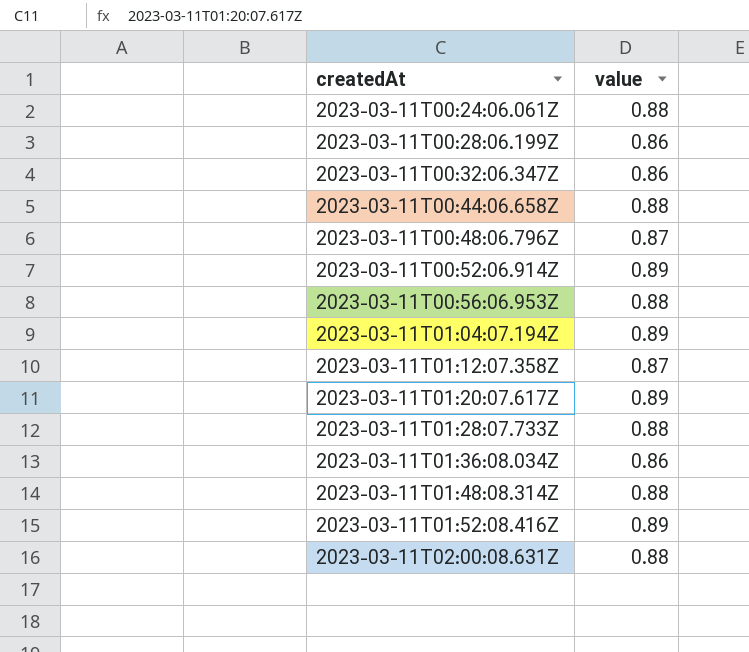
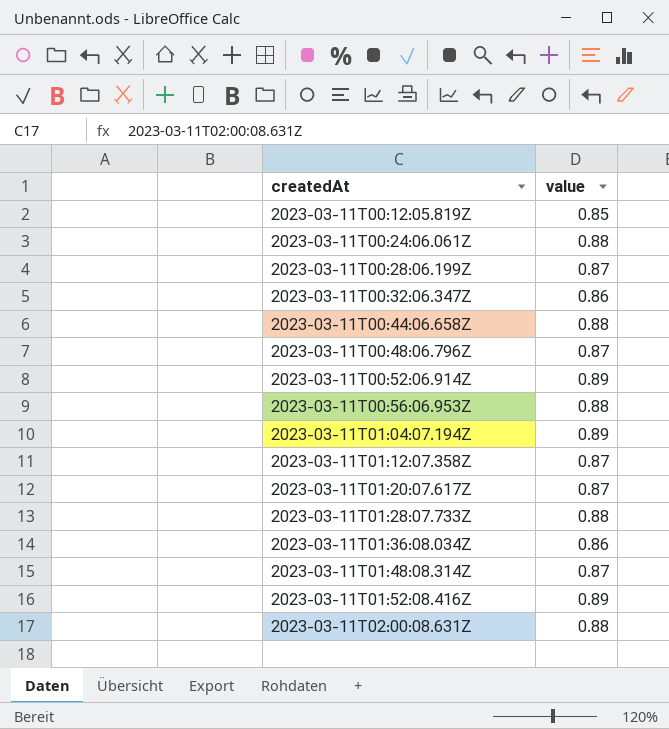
row 2023-03-11T00:12:05.819Z: none -> 0.85
2023-03-11T00:28:06.199Z | value: 0.86 -> 0.87
2023-03-11T01:20:07.617Z | value: 0.89 -> 0.87
2023-03-11T01:48:08.314Z | value: 0.88 -> 0.87

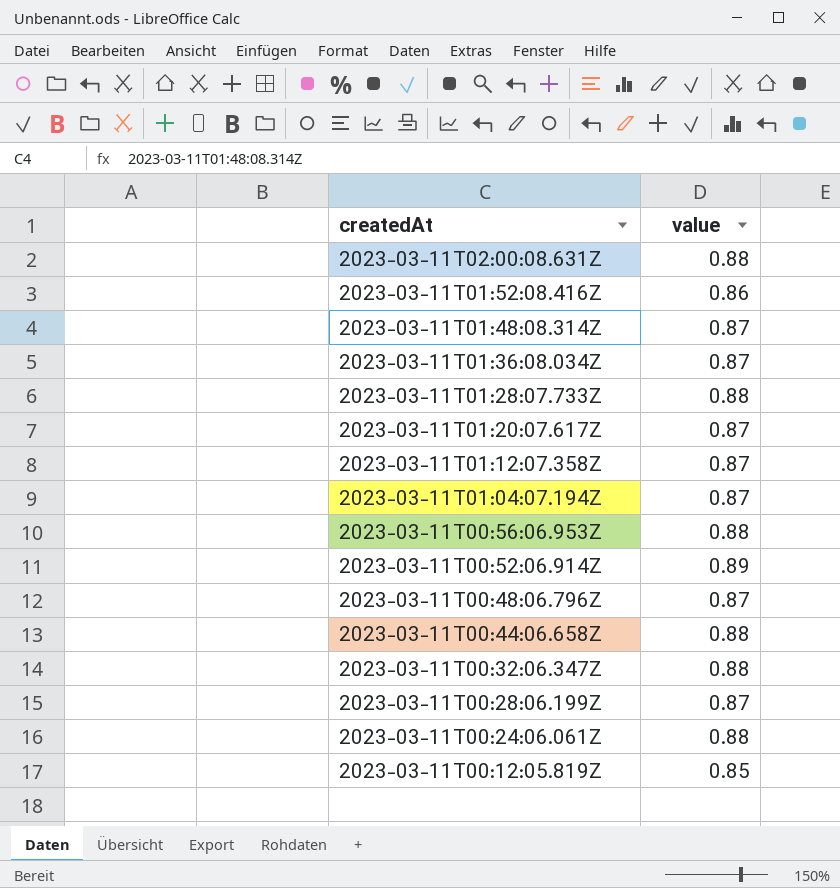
row order: createdAt ascending -> createdAt descending
2023-03-11T01:52:08.416Z | value: 0.89 -> 0.86
2023-03-11T01:36:08.034Z | value: 0.86 -> 0.87
2023-03-11T01:04:07.194Z | value: 0.89 -> 0.87
2023-03-11T00:32:06.347Z | value: 0.86 -> 0.88

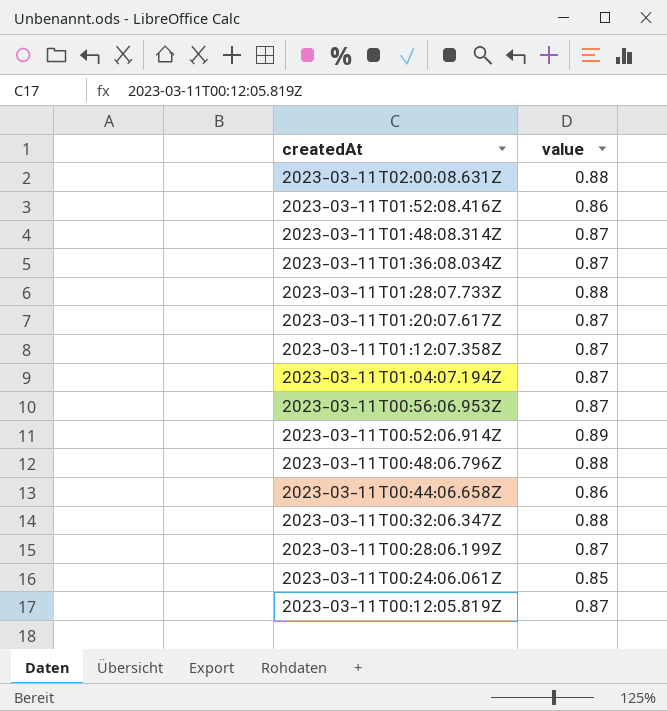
2023-03-11T00:56:06.953Z | value: 0.88 -> 0.87
2023-03-11T00:48:06.796Z | value: 0.87 -> 0.88
2023-03-11T00:44:06.658Z | value: 0.88 -> 0.86
2023-03-11T00:24:06.061Z | value: 0.88 -> 0.85
2023-03-11T00:12:05.819Z | value: 0.85 -> 0.87

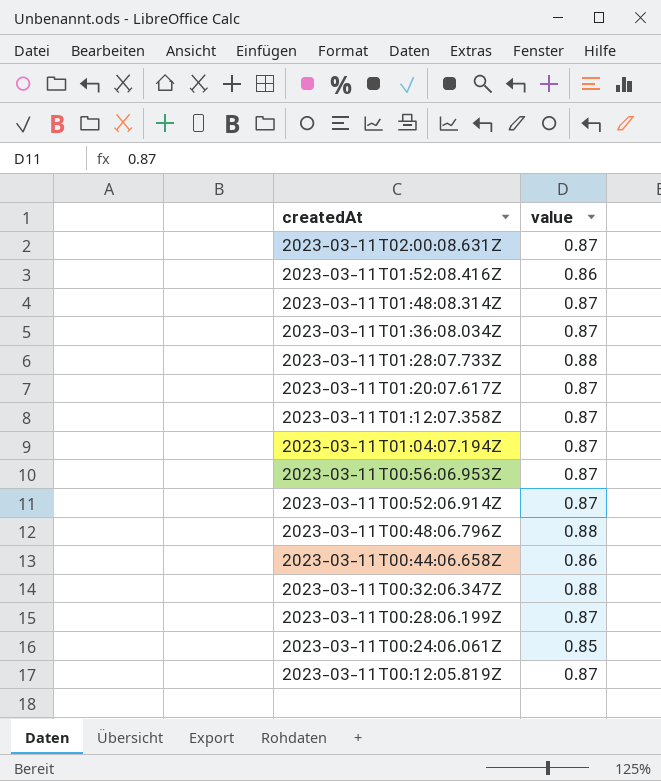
2023-03-11T02:00:08.631Z | value: 0.88 -> 0.87
2023-03-11T00:52:06.914Z | value: 0.89 -> 0.87

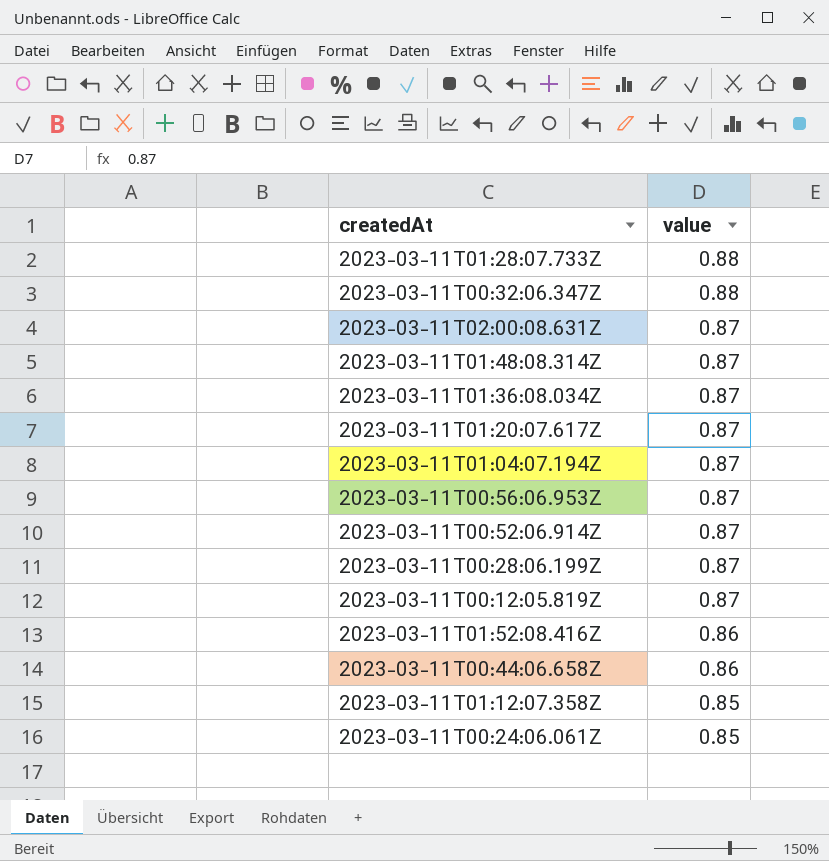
row order: createdAt descending -> value descending
row 2023-03-11T00:48:06.796Z: 0.88 -> none
2023-03-11T01:12:07.358Z | value: 0.87 -> 0.85

